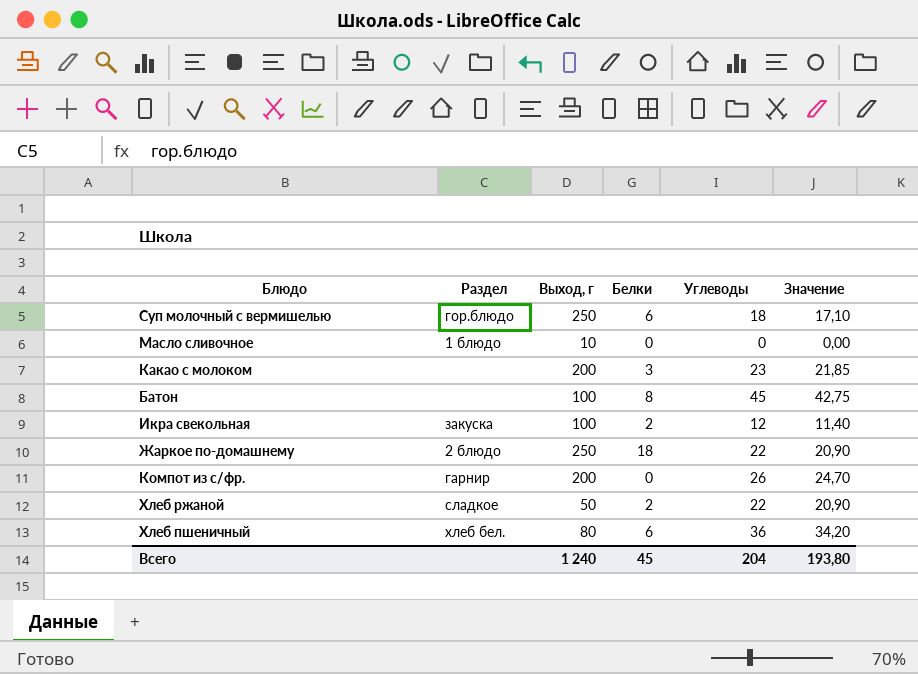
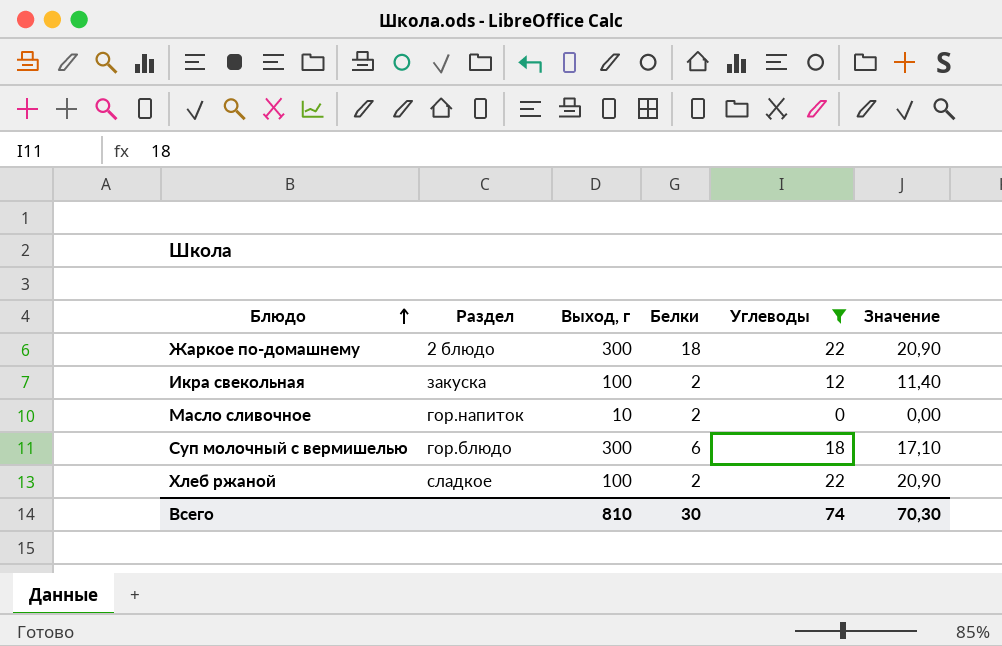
filter: none -> Углеводы <= 22
row order: none -> Блюдо ascending
Жаркое по-домашнему | Выход, г: 250 -> 300
Масло сливочное | Раздел: 1 блюдо -> гор.напиток
Масло сливочное | Белки: 0 -> 2
Суп молочный с вермишелью | Выход, г: 250 -> 300
Хлеб ржаной | Выход, г: 50 -> 100
Всего | Выход, г: 1 240 -> 810
Всего | Белки: 45 -> 30
Всего | Углеводы: 204 -> 74
Всего | Значение: 193,80 -> 70,30

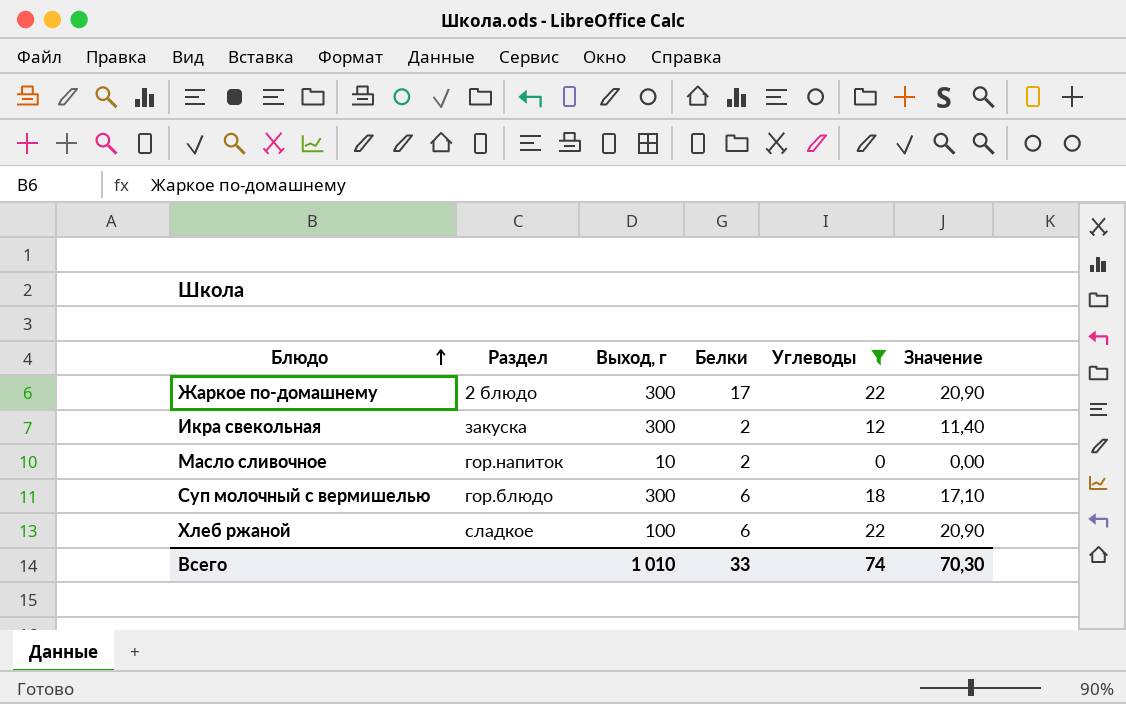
Жаркое по-домашнему | Белки: 18 -> 17
Икра свекольная | Выход, г: 100 -> 300
Хлеб ржаной | Белки: 2 -> 6
Всего | Выход, г: 810 -> 1 010
Всего | Белки: 30 -> 33

